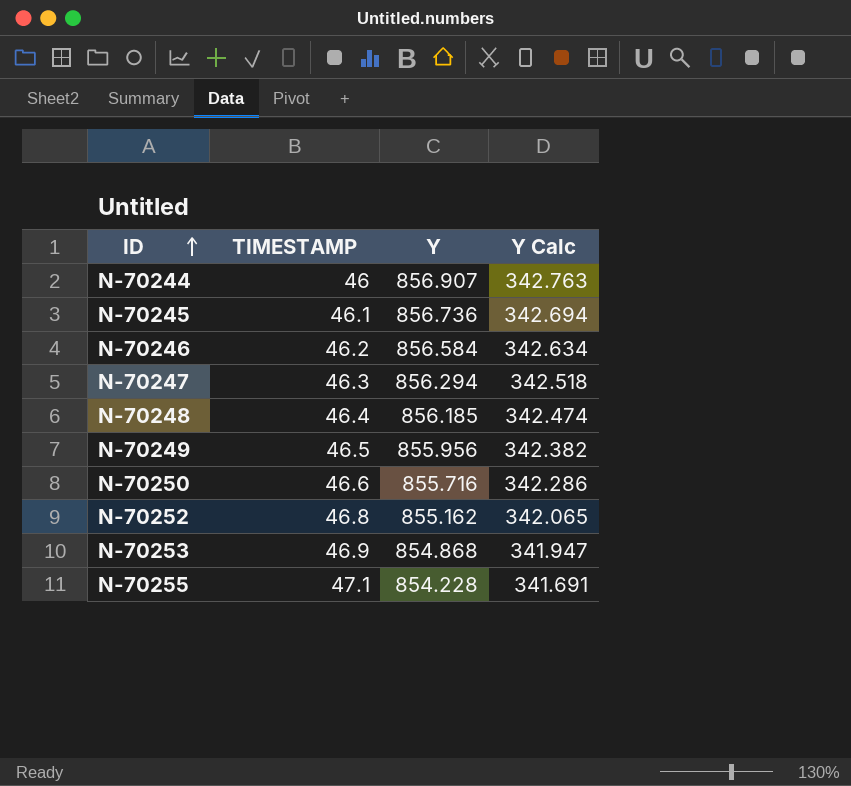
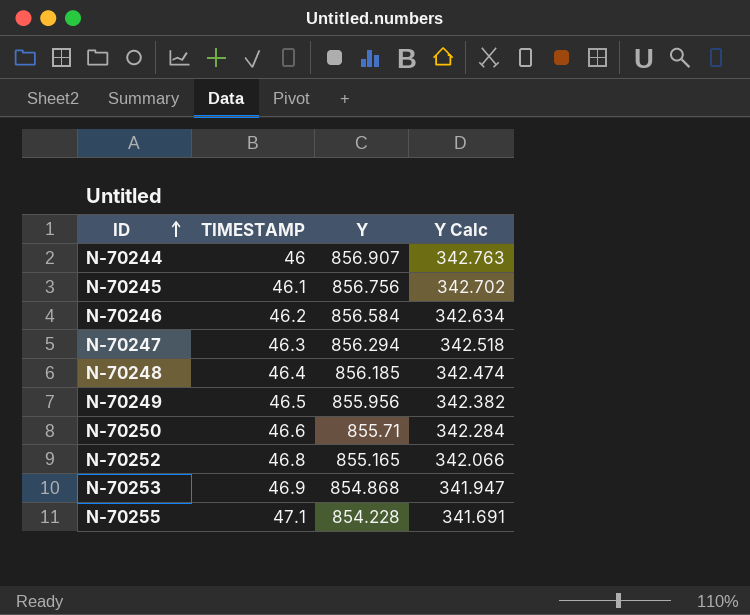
N-70245 | Y: 856.736 -> 856.756
N-70245 | Y Calc: 342.694 -> 342.702
N-70250 | Y: 855.716 -> 855.71
N-70250 | Y Calc: 342.286 -> 342.284
N-70252 | Y: 855.162 -> 855.165
N-70252 | Y Calc: 342.065 -> 342.066

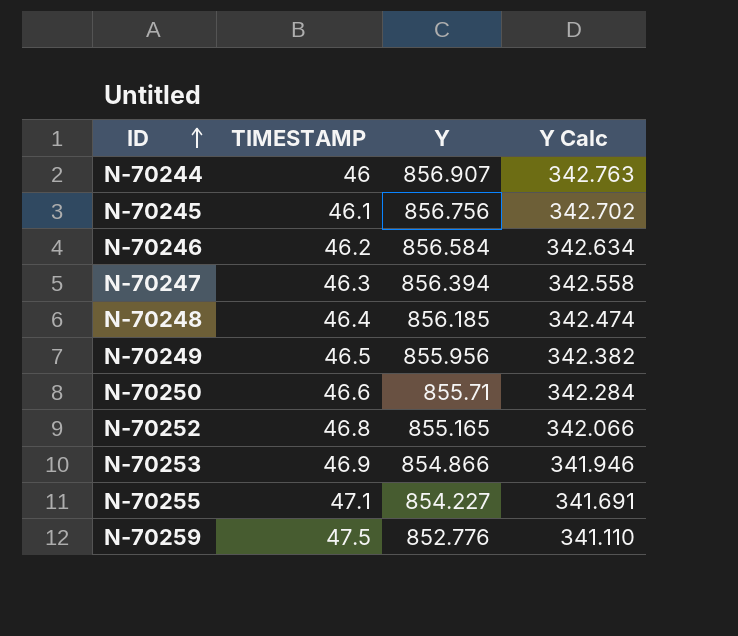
N-70247 | Y: 856.294 -> 856.394
N-70247 | Y Calc: 342.518 -> 342.558
N-70253 | Y: 854.868 -> 854.866
N-70253 | Y Calc: 341.947 -> 341.946
N-70255 | Y: 854.228 -> 854.227
row N-70259: none -> 47.5 | 852.776 | 341.110

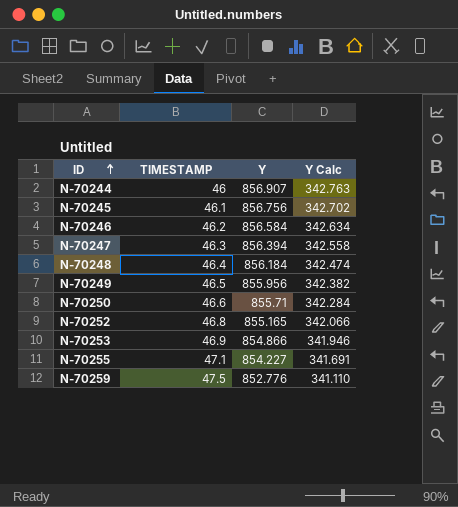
N-70248 | Y: 856.185 -> 856.184

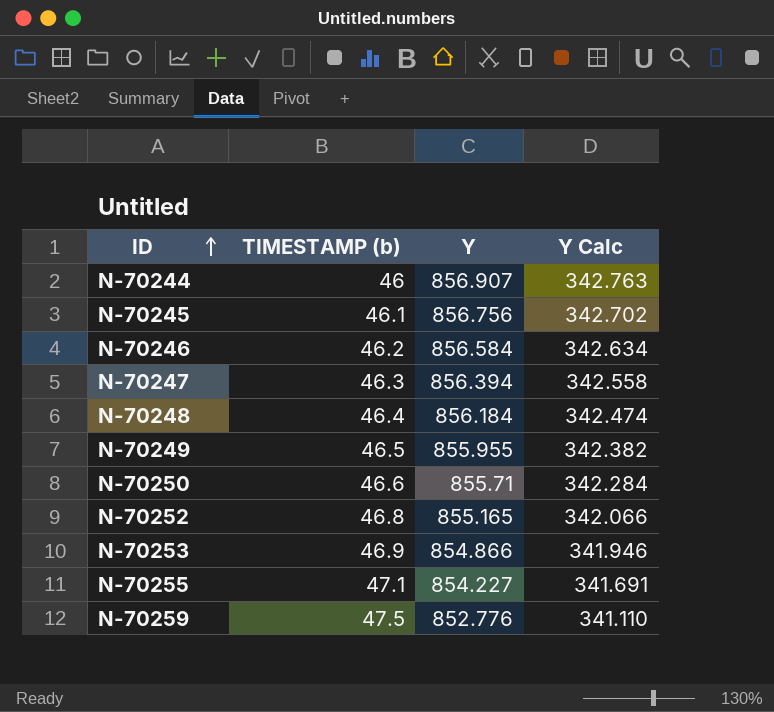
column name: TIMESTAMP -> TIMESTAMP (b)
N-70249 | Y: 855.956 -> 855.955

